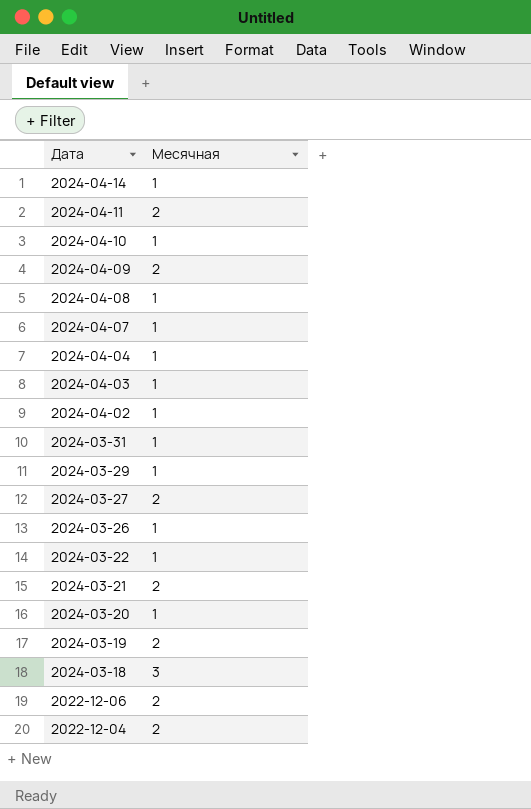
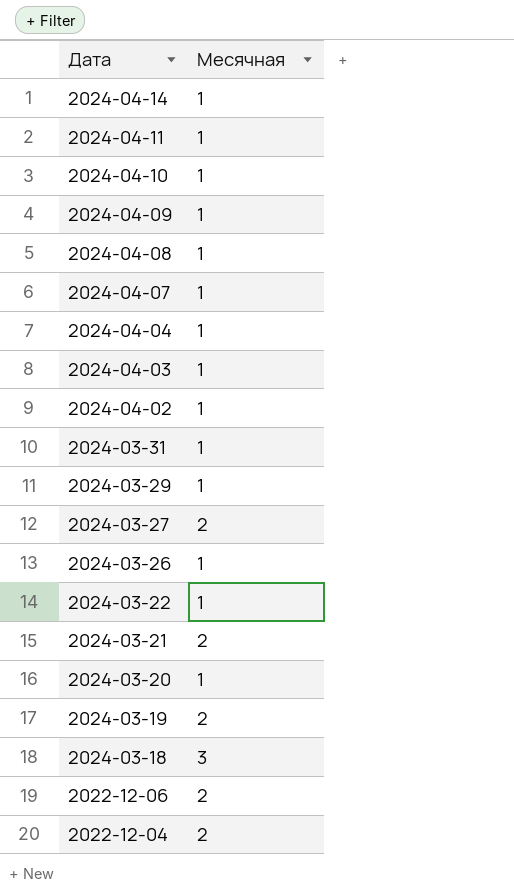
2024-04-11 | Месячная: 2 -> 1
2024-04-09 | Месячная: 2 -> 1

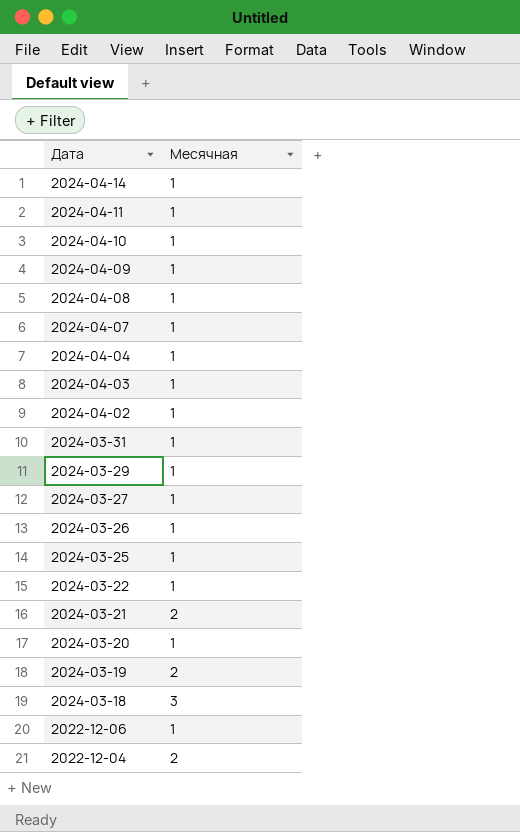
2024-03-27 | Месячная: 2 -> 1
row 2024-03-25: none -> 1
2022-12-06 | Месячная: 2 -> 1

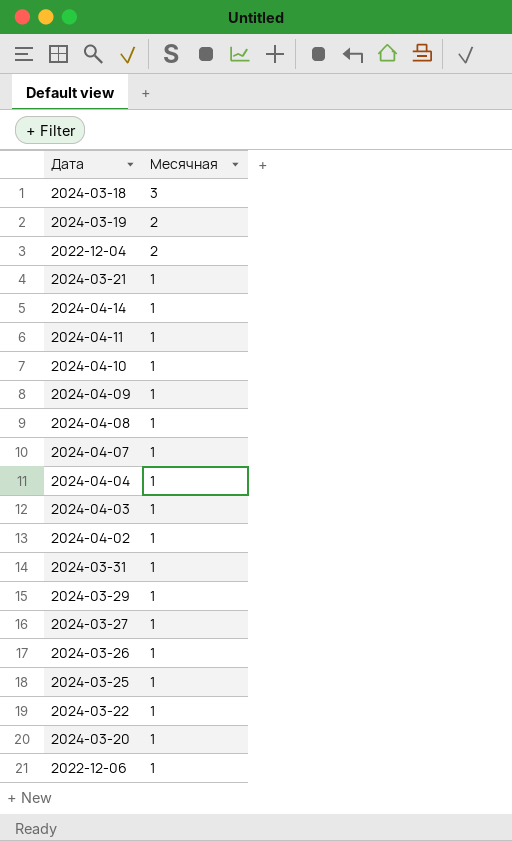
row order: Дата descending -> Месячная descending
2024-03-21 | Месячная: 2 -> 1

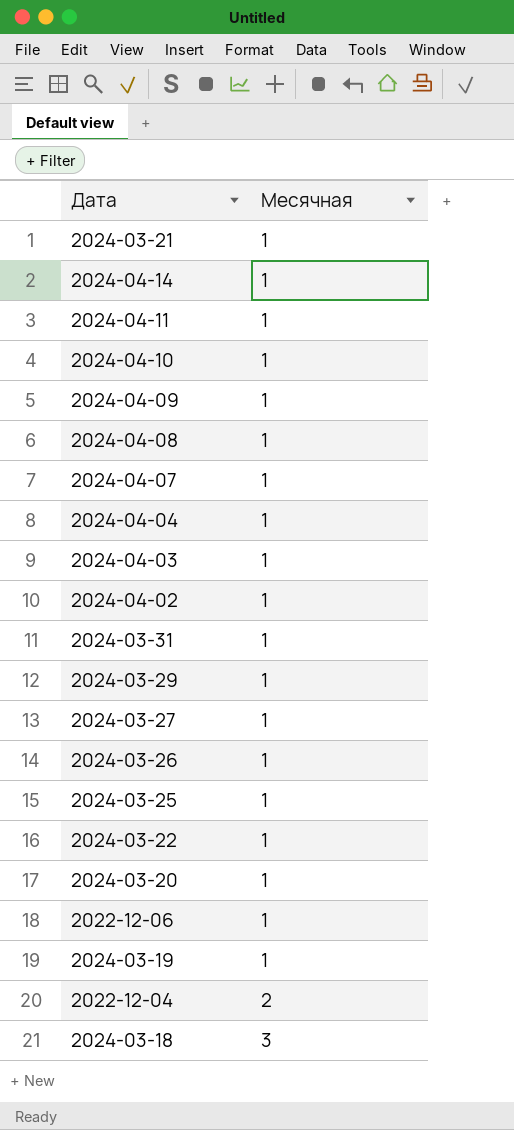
row order: Месячная descending -> Месячная ascending
2024-03-19 | Месячная: 2 -> 1

